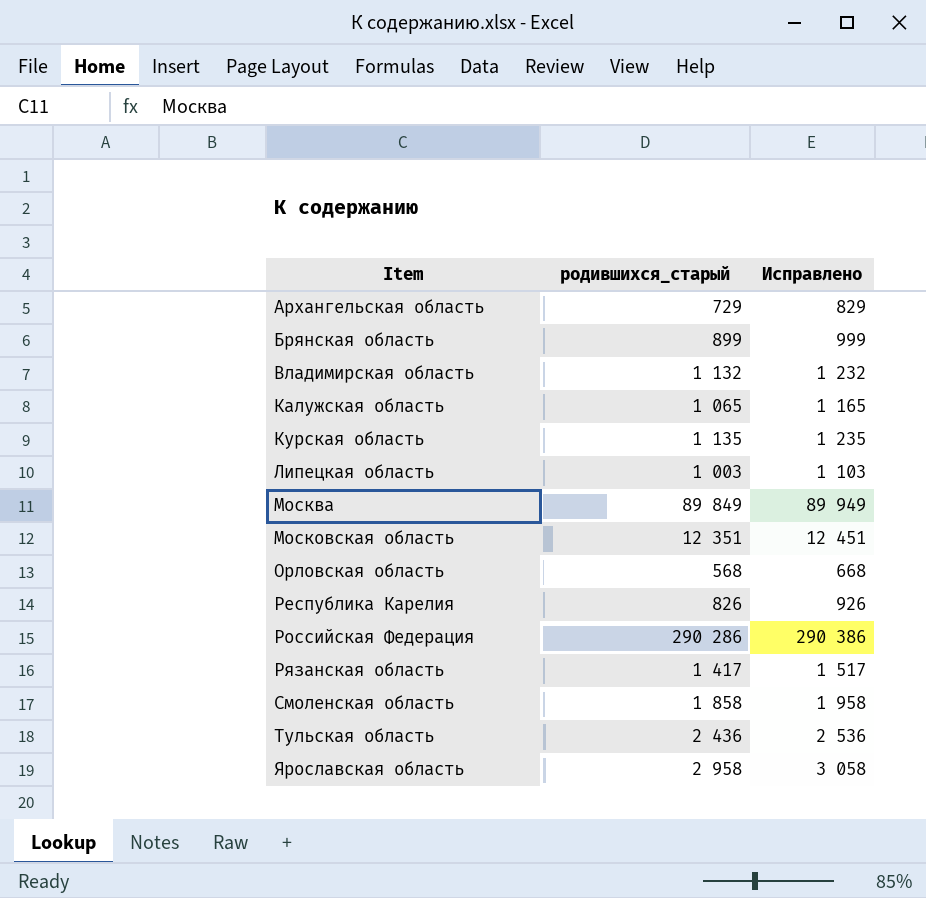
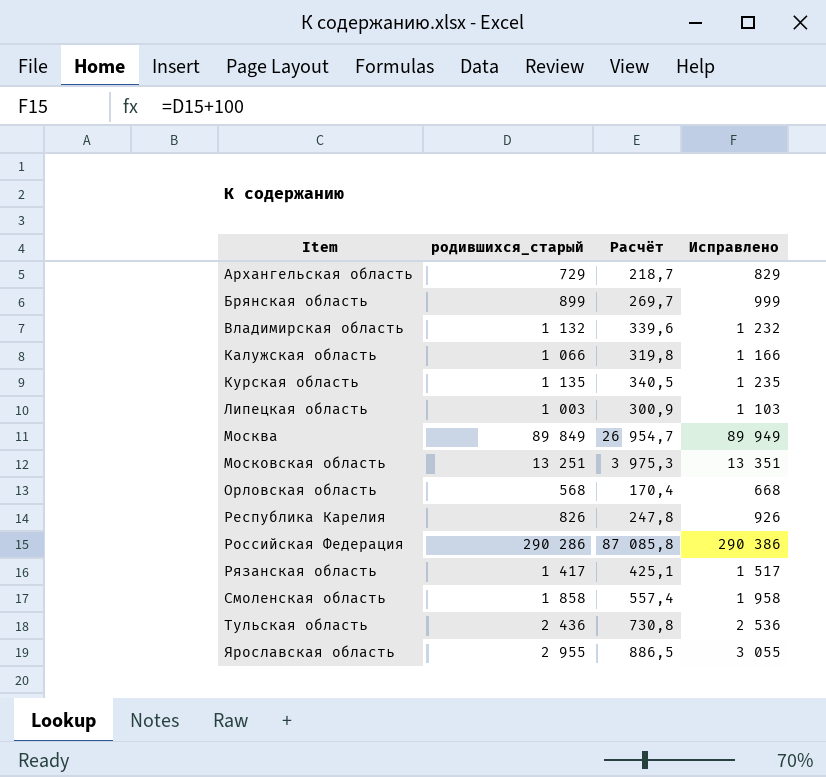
column Расчёт | formula: none -> [родившихся_старый] * 0,3
Калужская область | родившихся_старый: 1 065 -> 1 066
Калужская область | Исправлено: 1 165 -> 1 166
Московская область | родившихся_старый: 12 351 -> 13 251
Московская область | Исправлено: 12 451 -> 13 351
Ярославская область | родившихся_старый: 2 958 -> 2 955
Ярославская область | Исправлено: 3 058 -> 3 055

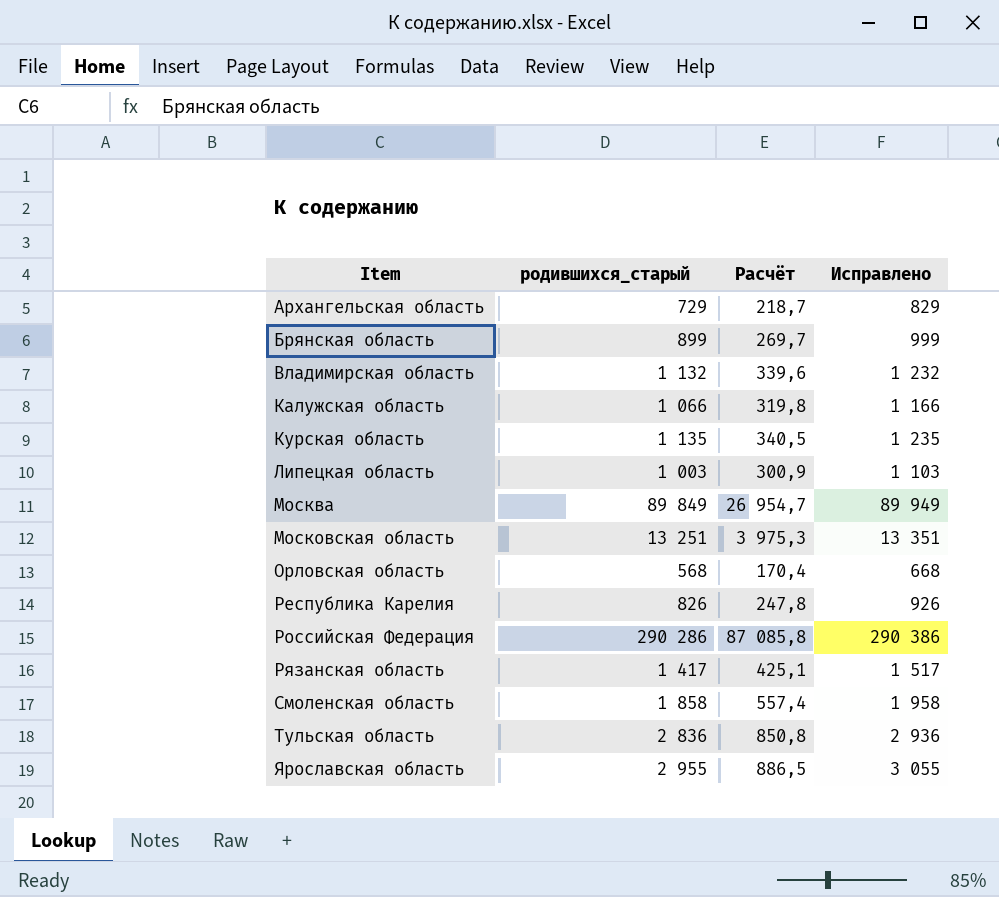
Тульская область | родившихся_старый: 2 436 -> 2 836
Тульская область | Расчёт: 730,8 -> 850,8
Тульская область | Исправлено: 2 536 -> 2 936

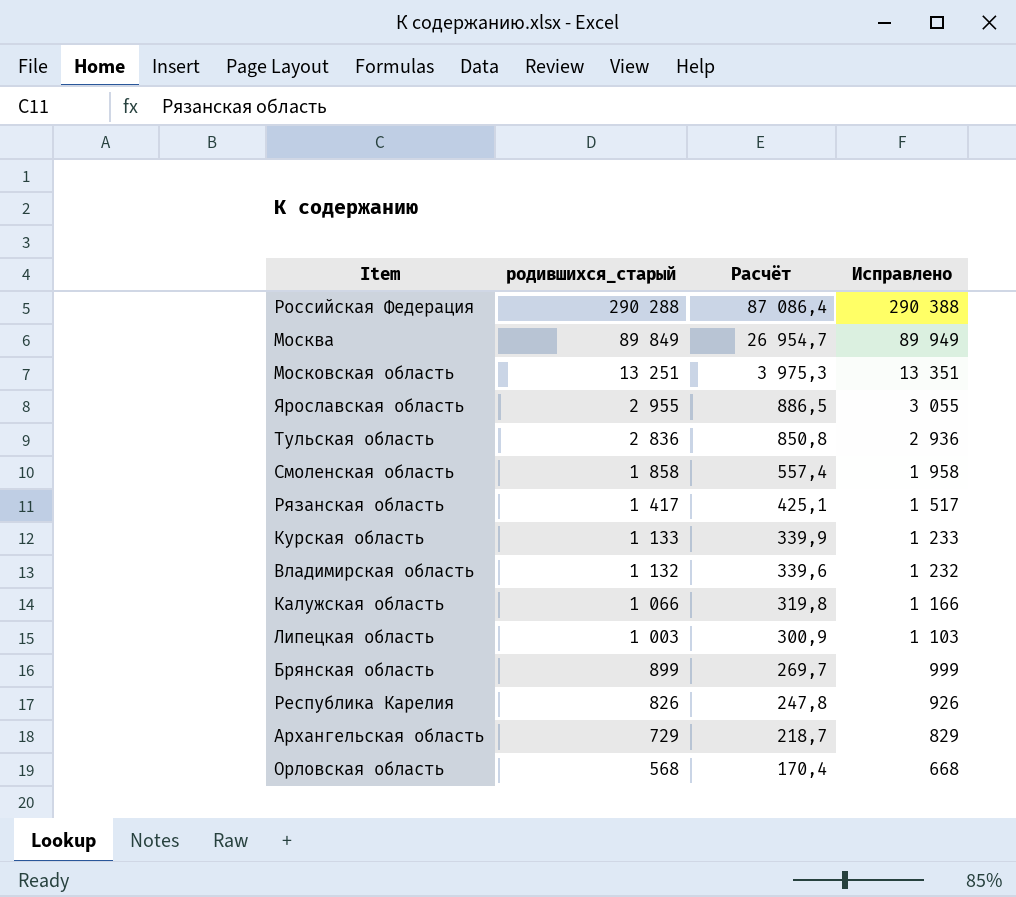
row order: Item ascending -> родившихся_старый descending
Российская Федерация | родившихся_старый: 290 286 -> 290 288
Российская Федерация | Расчёт: 87 085,8 -> 87 086,4
Российская Федерация | Исправлено: 290 386 -> 290 388
Курская область | родившихся_старый: 1 135 -> 1 133
Курская область | Расчёт: 340,5 -> 339,9
Курская область | Исправлено: 1 235 -> 1 233

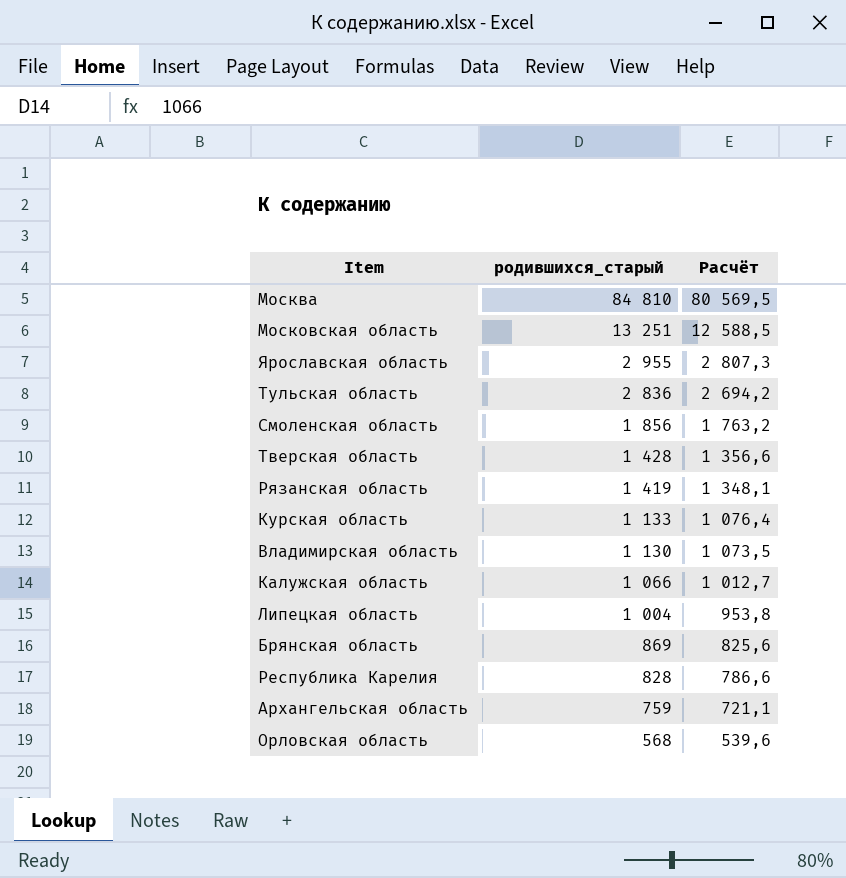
column Исправлено | formula: [родившихся_старый] + 100 -> none
column Расчёт | formula: [родившихся_старый] * 0,3 -> [родившихся_старый] * 0,95
row Российская Федерация: 290 288 | 87 086,4 | 290 388 -> none
Москва | родившихся_старый: 89 849 -> 84 810
Смоленская область | родившихся_старый: 1 858 -> 1 856
row Тверская область: none -> 1 428 | 1 356,6
Рязанская область | родившихся_старый: 1 417 -> 1 419
Владимирская область | родившихся_старый: 1 132 -> 1 130
Липецкая область | родившихся_старый: 1 003 -> 1 004
Брянская область | родившихся_старый: 899 -> 869
Республика Карелия | родившихся_старый: 826 -> 828
Архангельская область | родившихся_старый: 729 -> 759

